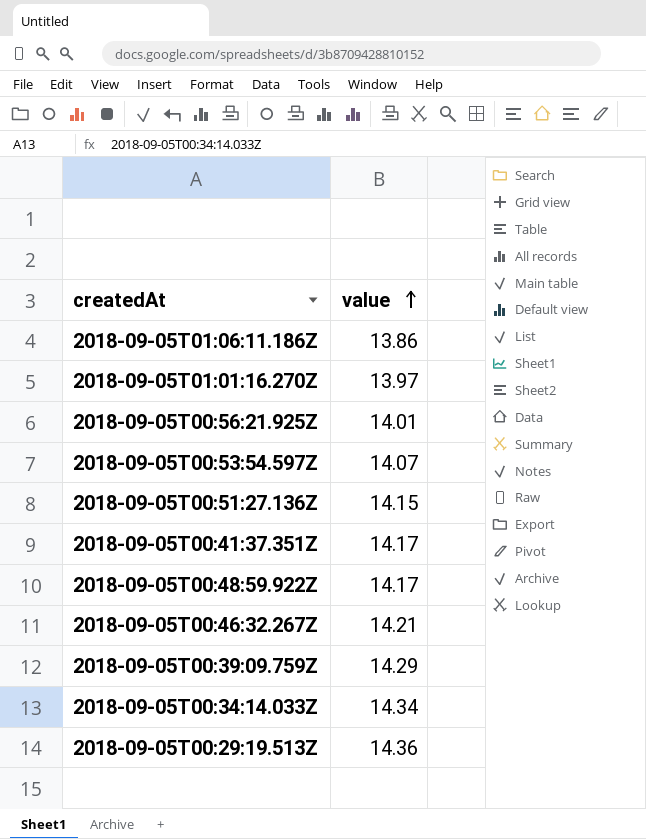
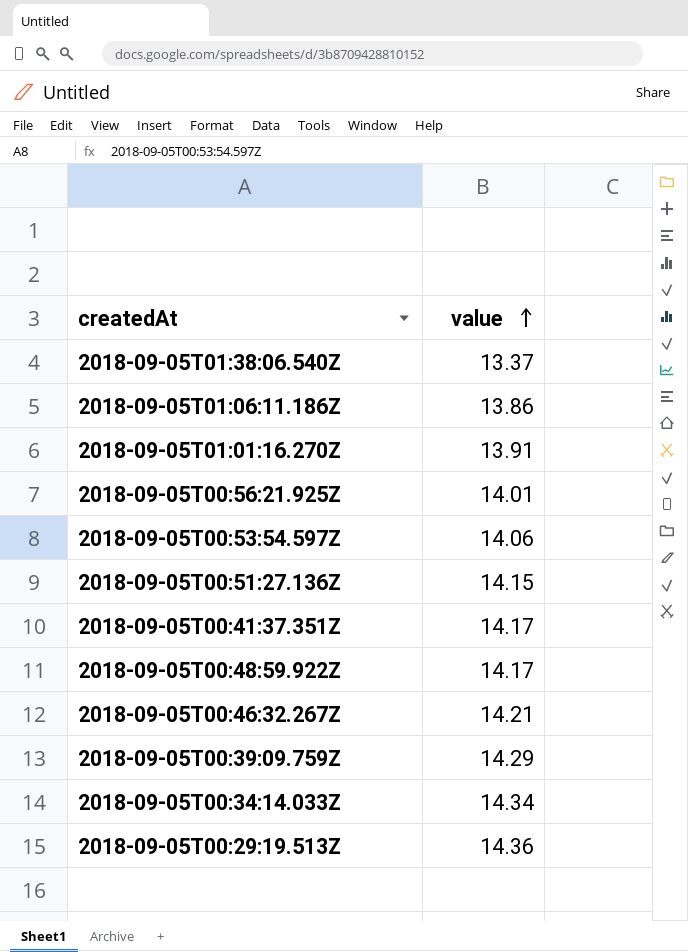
row 2018-09-05T01:38:06.540Z: none -> 13.37
2018-09-05T01:01:16.270Z | value: 13.97 -> 13.91
2018-09-05T00:53:54.597Z | value: 14.07 -> 14.06

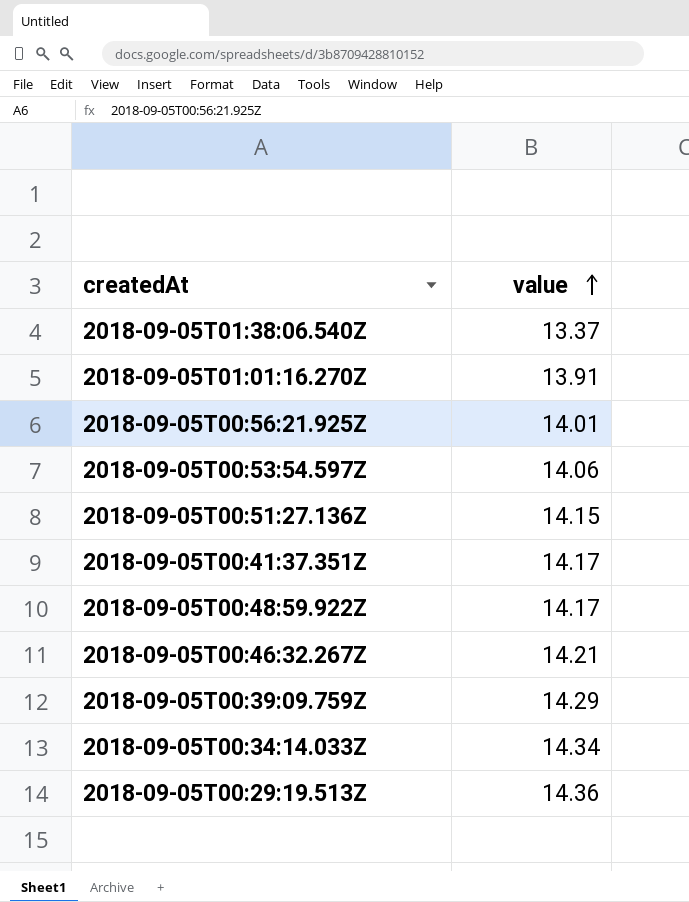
row 2018-09-05T01:06:11.186Z: 13.86 -> none

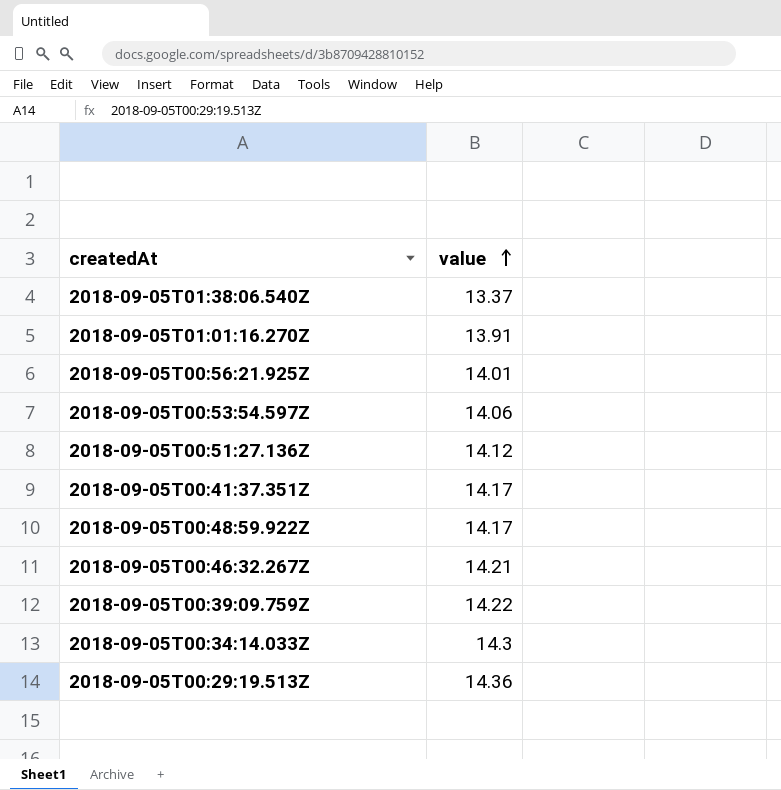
2018-09-05T00:51:27.136Z | value: 14.15 -> 14.12
2018-09-05T00:39:09.759Z | value: 14.29 -> 14.22
2018-09-05T00:34:14.033Z | value: 14.34 -> 14.3

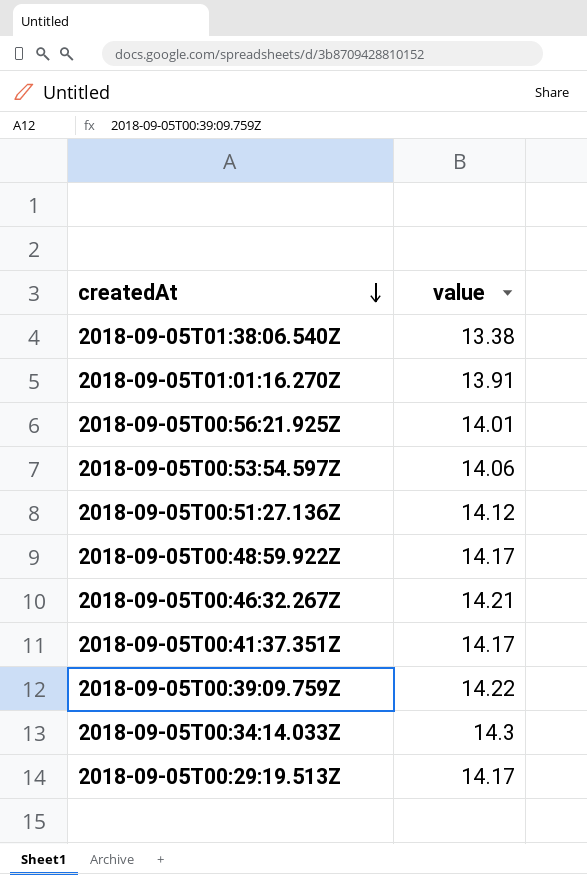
row order: value ascending -> createdAt descending
2018-09-05T01:38:06.540Z | value: 13.37 -> 13.38
2018-09-05T00:29:19.513Z | value: 14.36 -> 14.17

